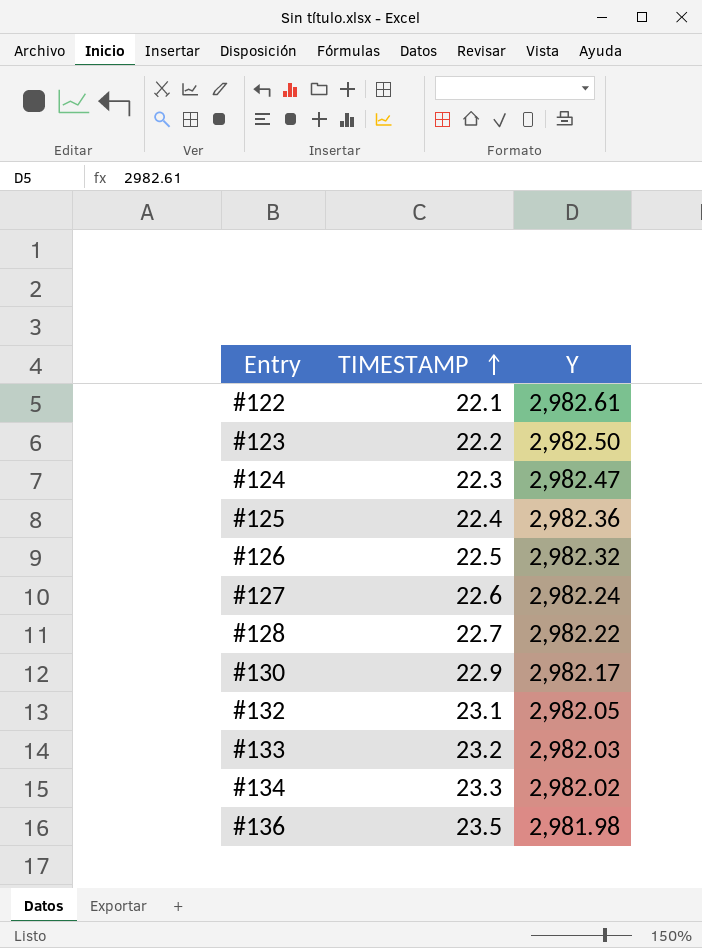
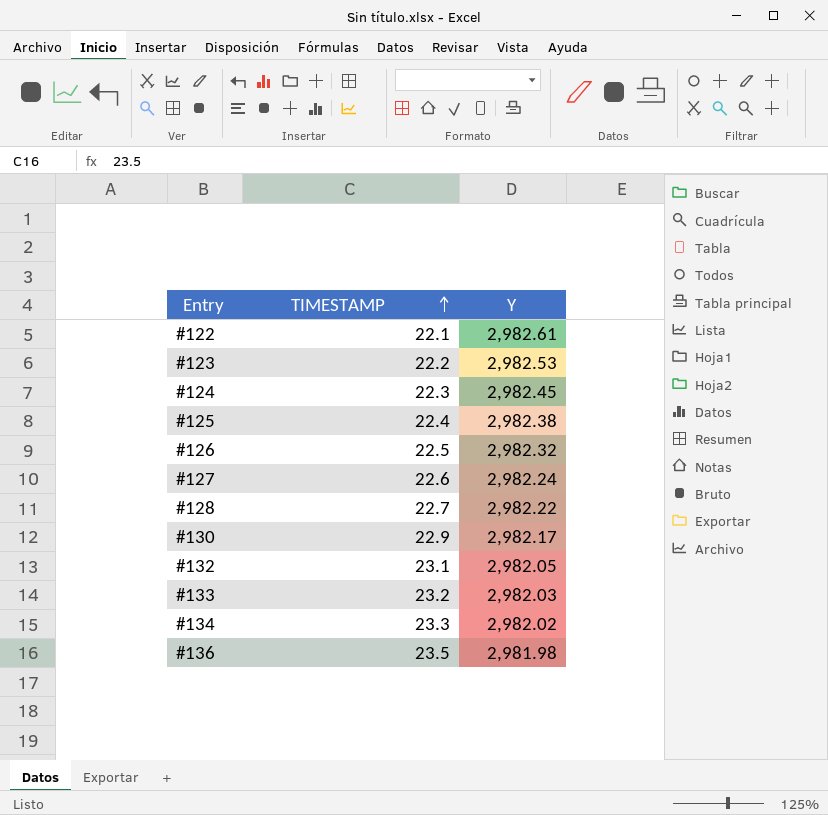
#123 | Y: 2,982.50 -> 2,982.53
#124 | Y: 2,982.47 -> 2,982.45
#125 | Y: 2,982.36 -> 2,982.38

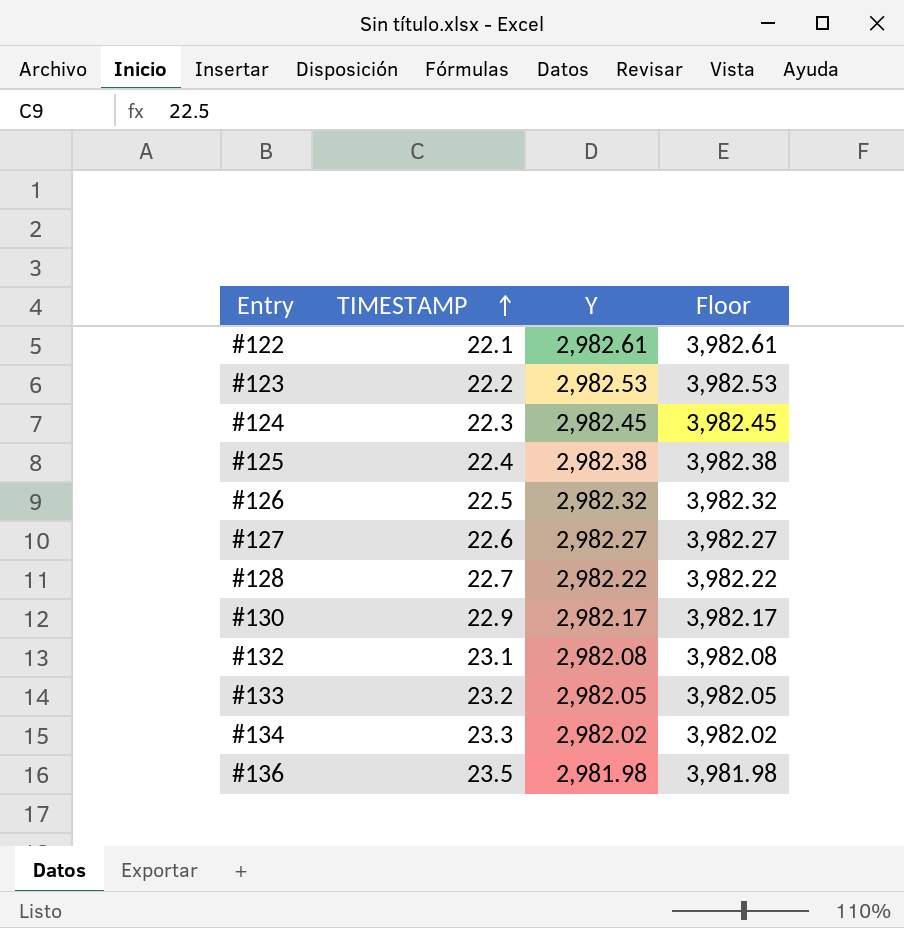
column Floor | formula: none -> [Y] + 1000
#127 | Y: 2,982.24 -> 2,982.27
#132 | Y: 2,982.05 -> 2,982.08
#133 | Y: 2,982.03 -> 2,982.05

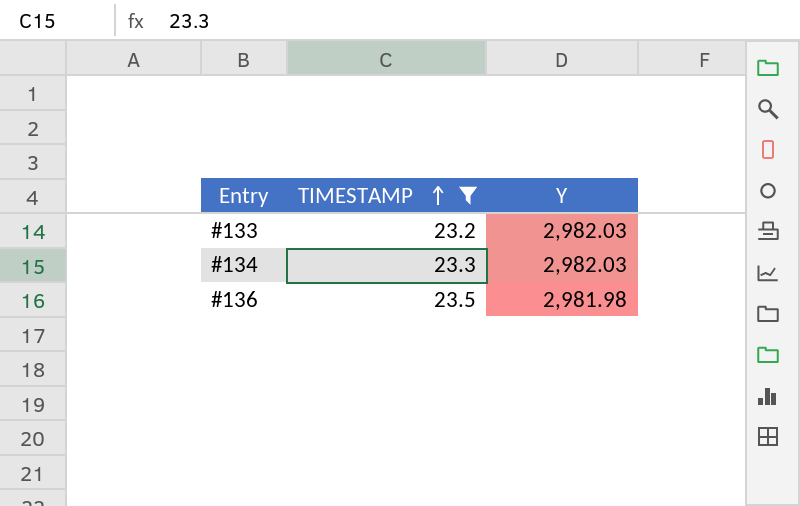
filter: none -> TIMESTAMP >= 23.2
column Floor | formula: [Y] + 1000 -> none
#133 | Y: 2,982.05 -> 2,982.03
#134 | Y: 2,982.02 -> 2,982.03

